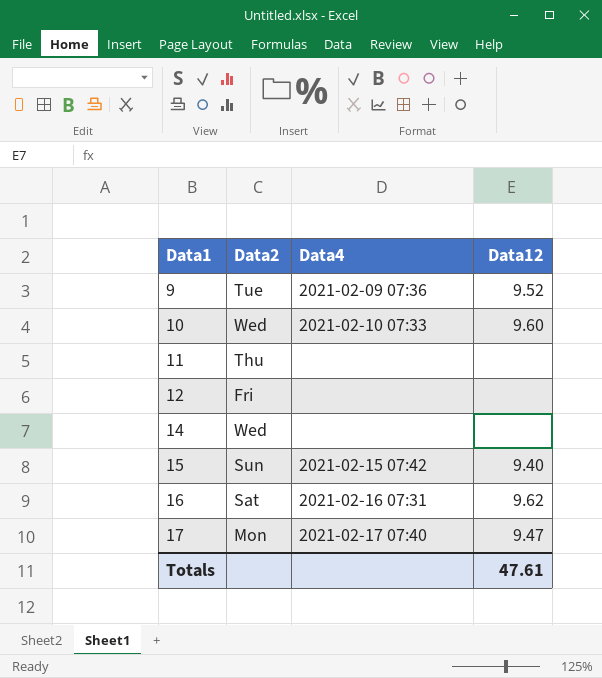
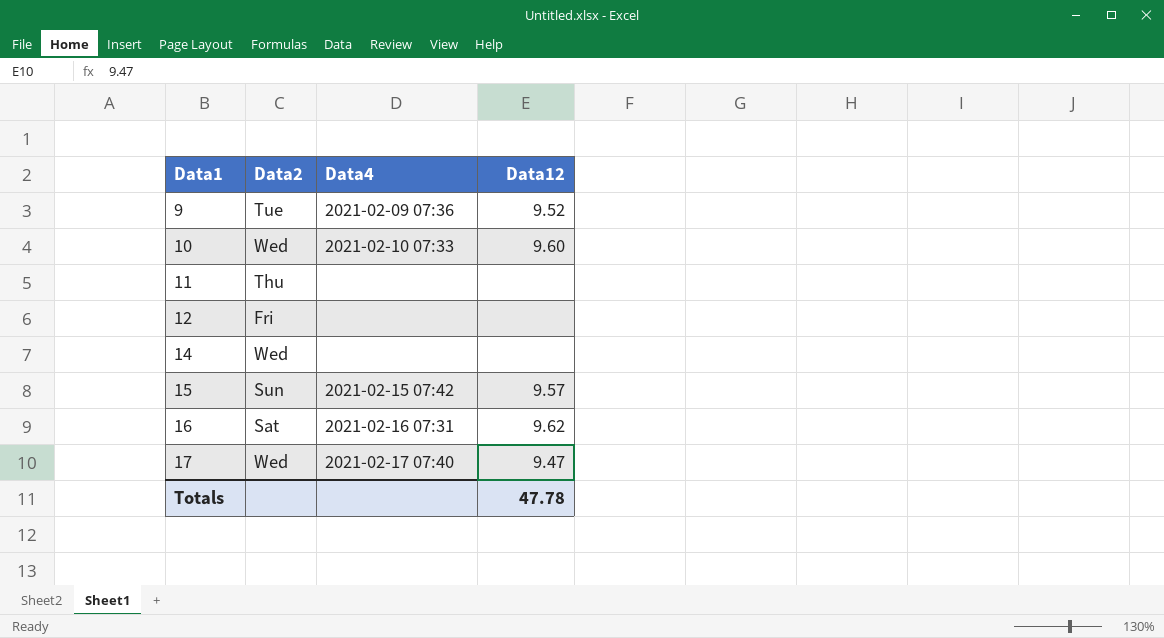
15 | Data12: 9.40 -> 9.57
17 | Data2: Mon -> Wed
Totals | Data12: 47.61 -> 47.78

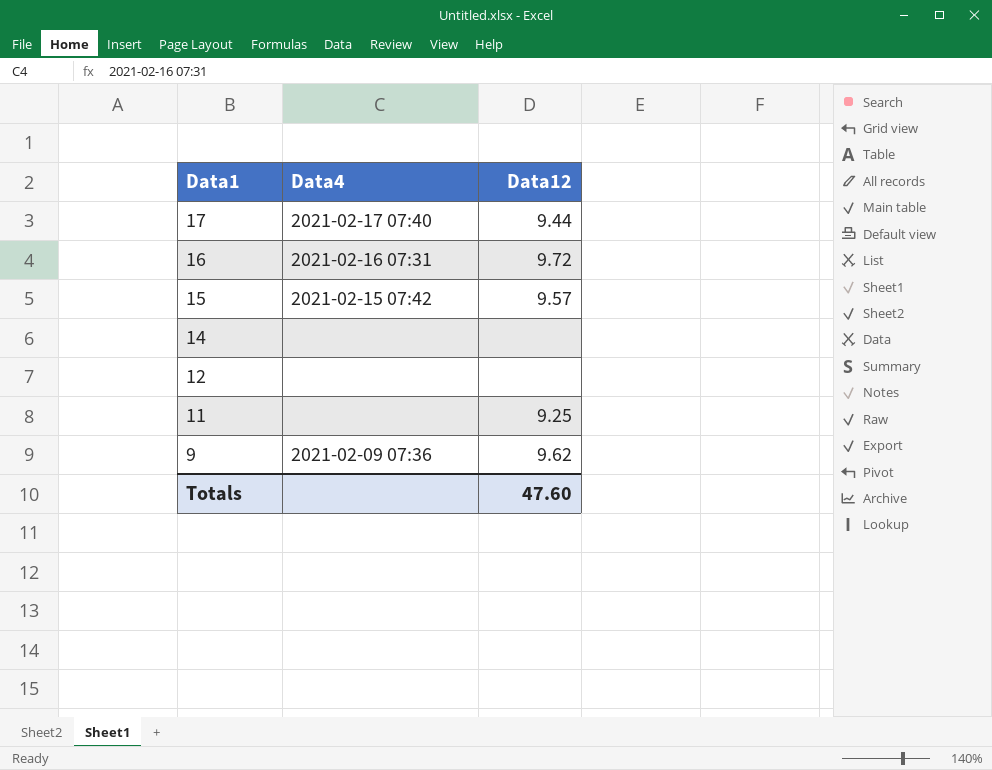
row order: Data1 ascending -> Data1 descending
column Data2 | position: 2 -> none
row 10: Wed | 2021-02-10 07:33 | 9.60 -> none
17 | Data12: 9.47 -> 9.44
16 | Data12: 9.62 -> 9.72
11 | Data12: none -> 9.25
9 | Data12: 9.52 -> 9.62
Totals | Data12: 47.78 -> 47.60

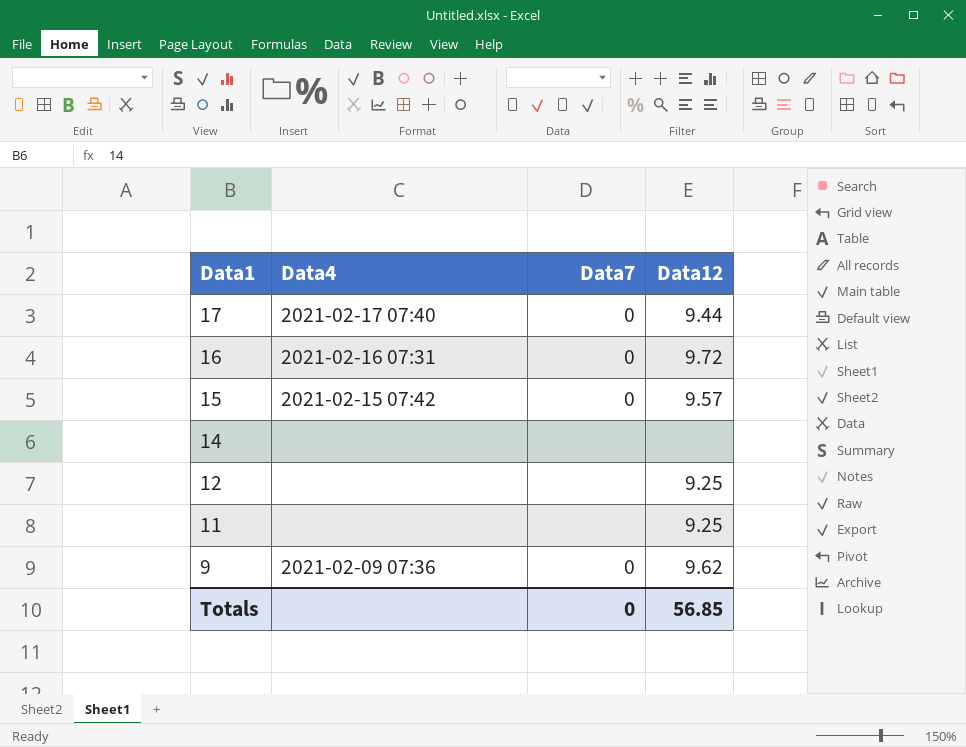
column Data7 | position: none -> 3
12 | Data12: none -> 9.25
Totals | Data12: 47.60 -> 56.85

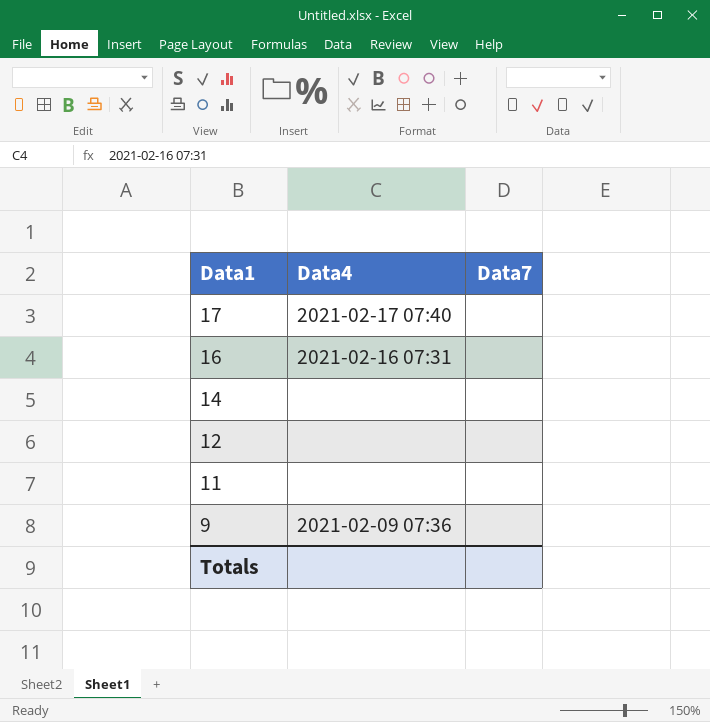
column Data12 | position: 4 -> none
row 15: 2021-02-15 07:42 | 0 | 9.57 -> none
17 | Data7: 0 -> none
16 | Data7: 0 -> none
9 | Data7: 0 -> none
Totals | Data7: 0 -> none

